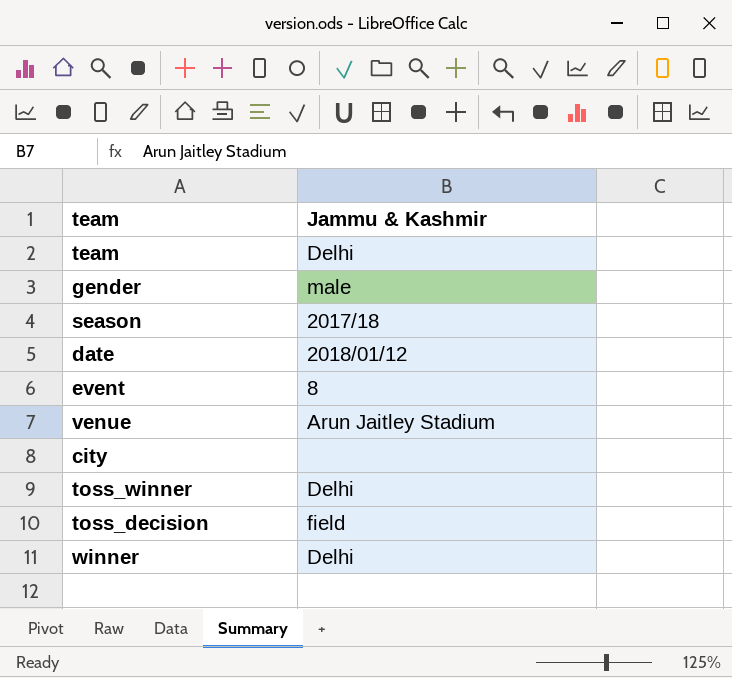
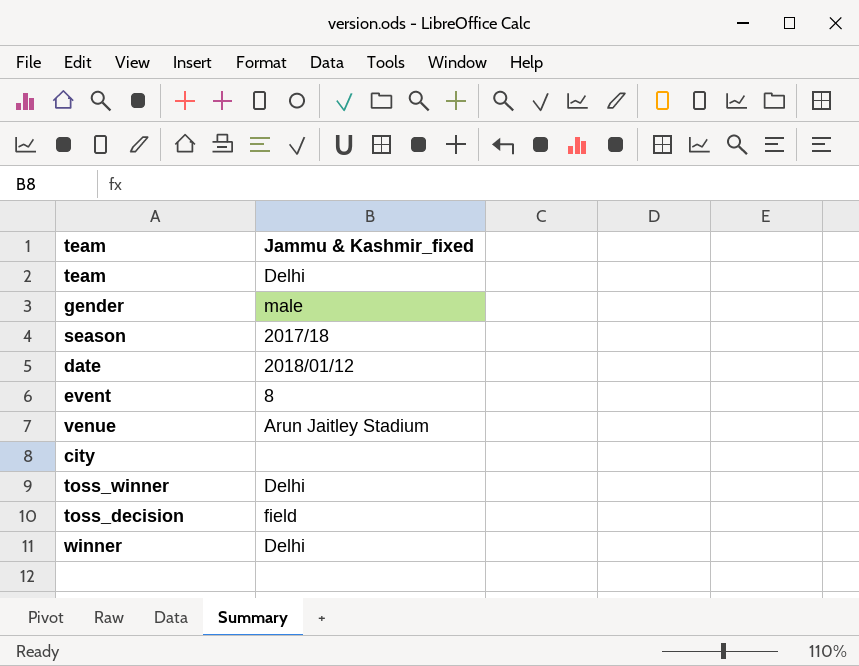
column name: Jammu & Kashmir -> Jammu & Kashmir_fixed

